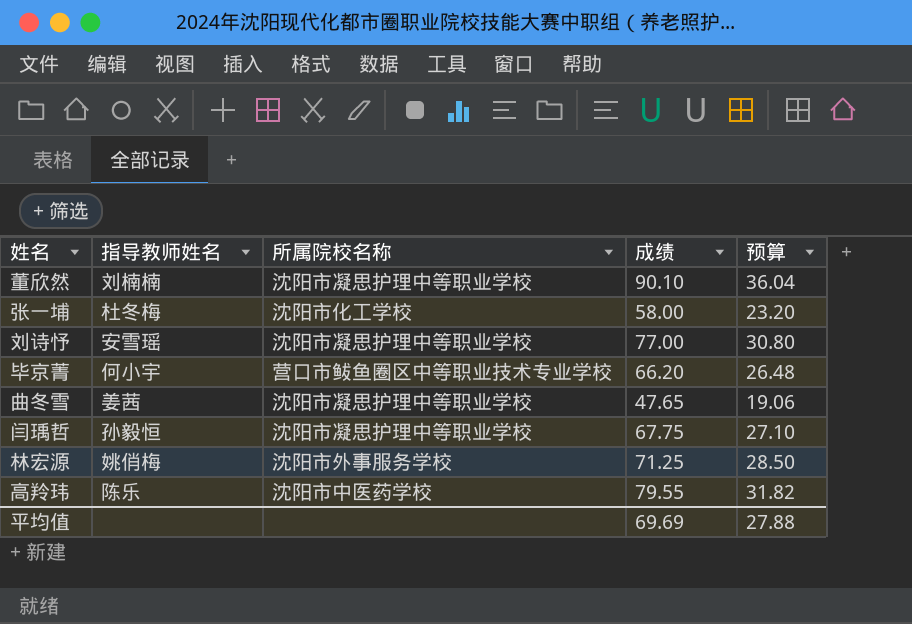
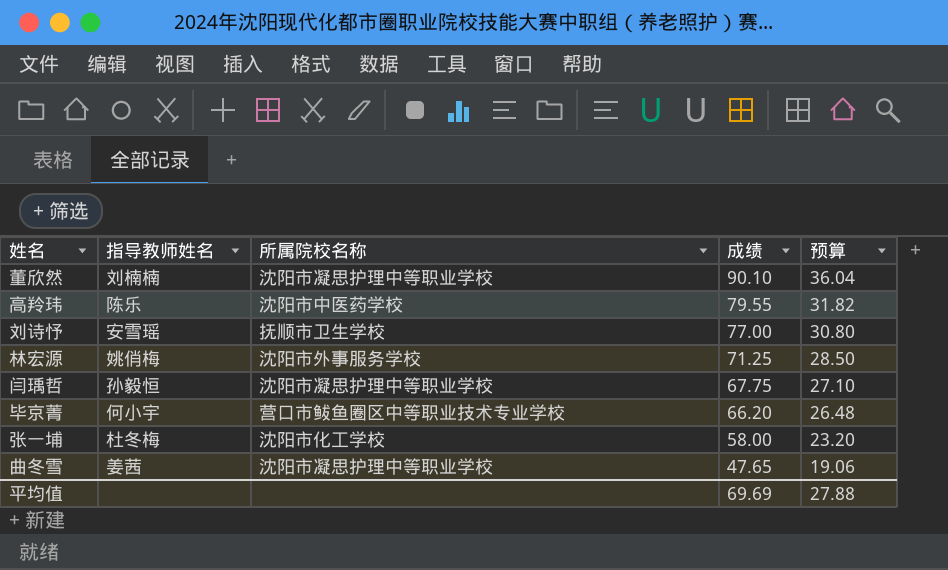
row order: none -> 成绩 descending
刘诗忬 | 所属院校名称: 沈阳市凝思护理中等职业学校 -> 抚顺市卫生学校

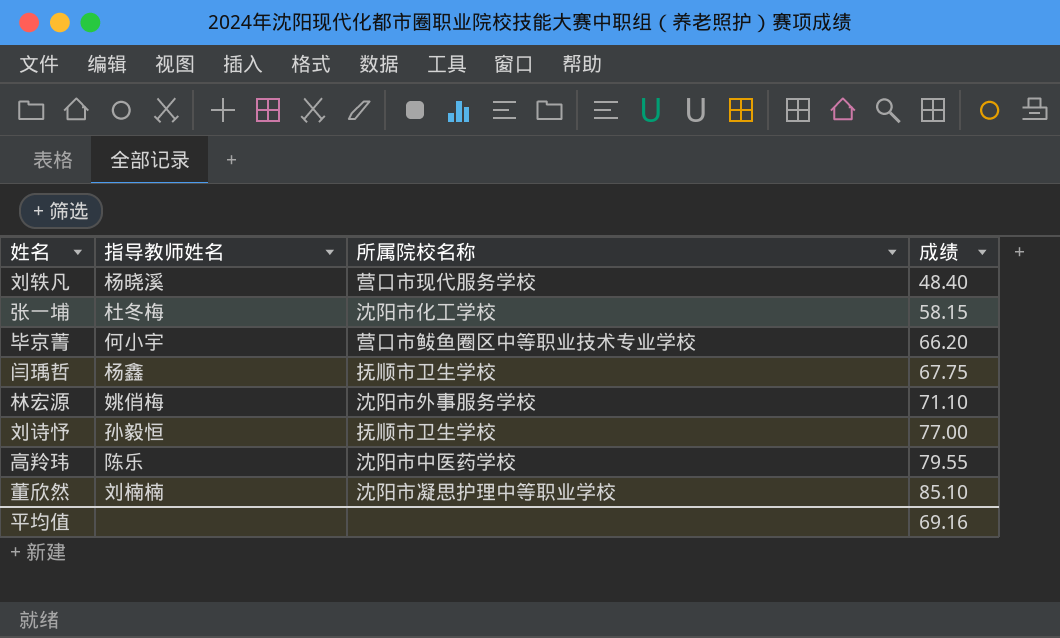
row order: 成绩 descending -> 成绩 ascending
column 预算 | formula: [成绩] * 0.4 -> none
row 曲冬雪: 姜茜 | 沈阳市凝思护理中等职业学校 | 47.65 | 19.06 -> none
row 刘轶凡: none -> 杨晓溪 | 营口市现代服务学校 | 48.40
张一埔 | 成绩: 58.00 -> 58.15
闫瑀哲 | 指导教师姓名: 孙毅恒 -> 杨鑫
闫瑀哲 | 所属院校名称: 沈阳市凝思护理中等职业学校 -> 抚顺市卫生学校
林宏源 | 成绩: 71.25 -> 71.10
刘诗忬 | 指导教师姓名: 安雪瑶 -> 孙毅恒
董欣然 | 成绩: 90.10 -> 85.10
平均值 | 成绩: 69.69 -> 69.16

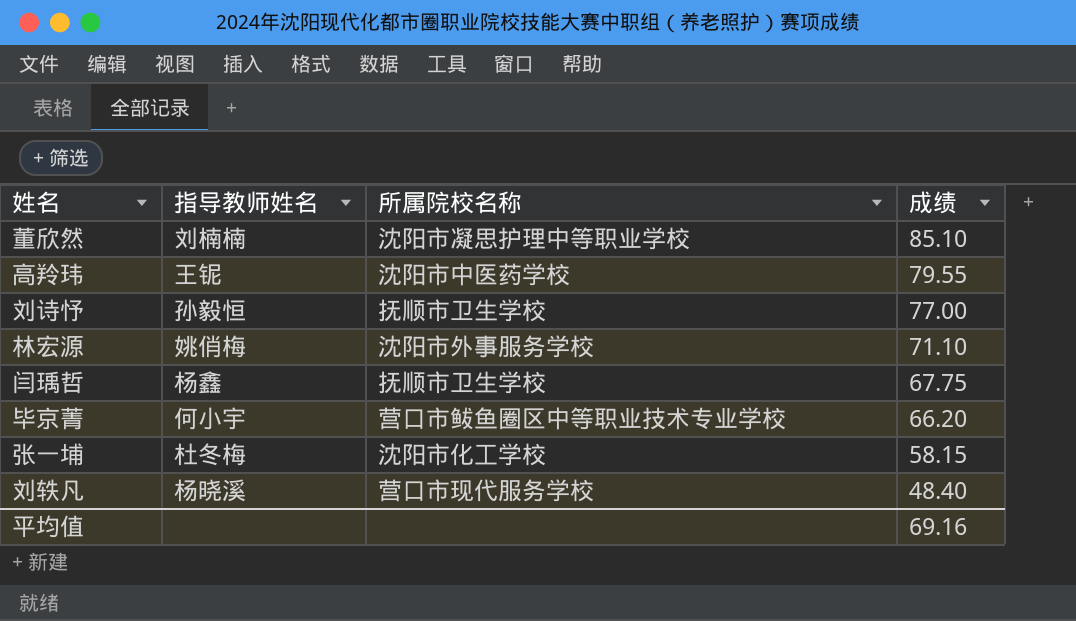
row order: 成绩 ascending -> 成绩 descending
高羚玮 | 指导教师姓名: 陈乐 -> 王铌

